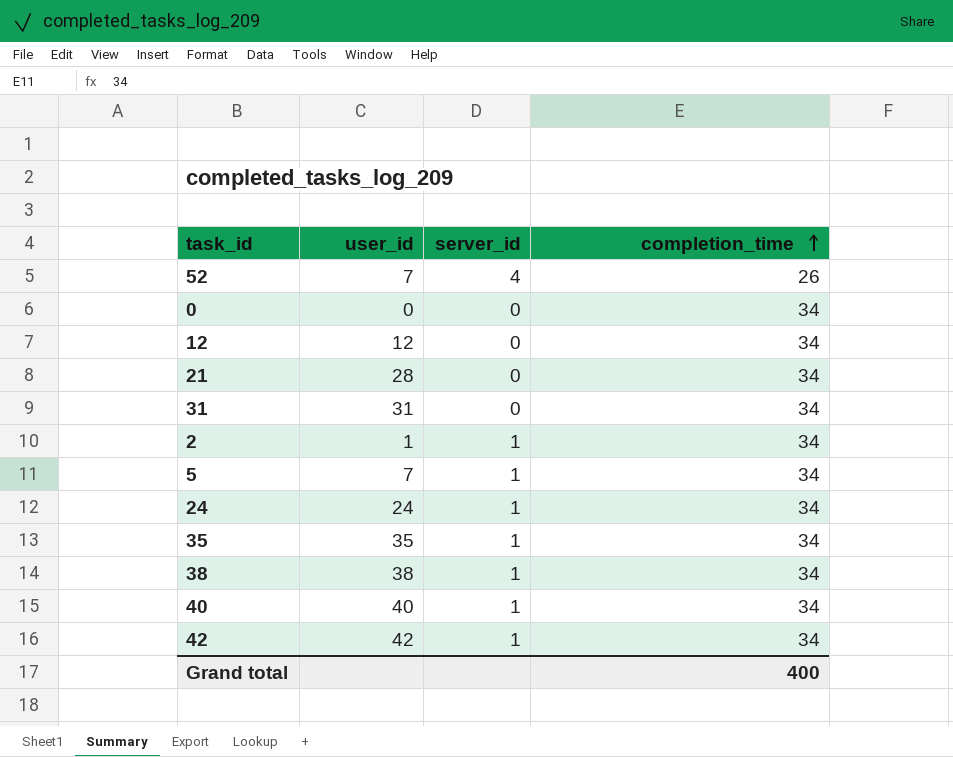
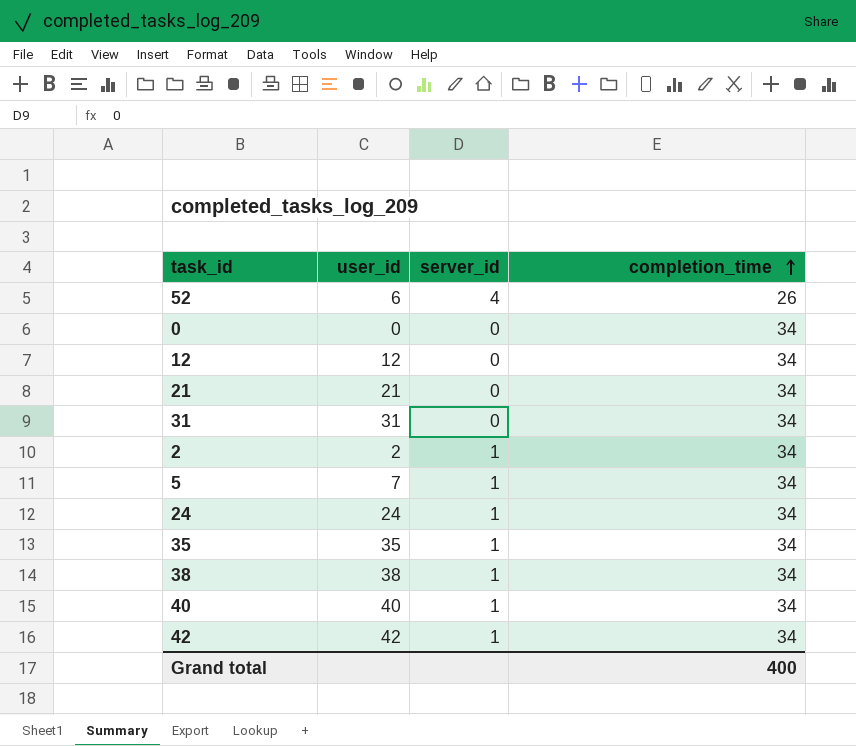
52 | user_id: 7 -> 6
21 | user_id: 28 -> 21
2 | user_id: 1 -> 2

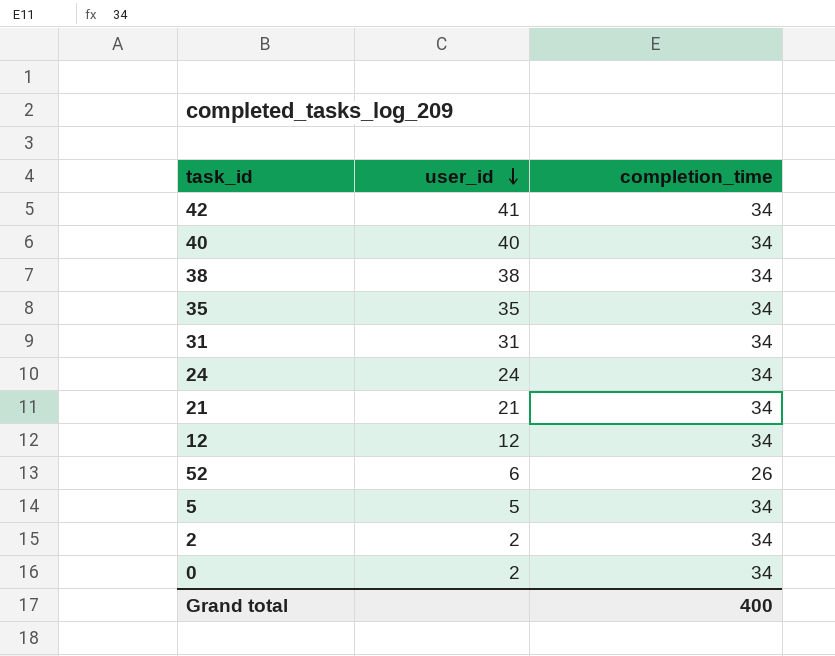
row order: completion_time ascending -> user_id descending
column server_id | position: 3 -> none
42 | user_id: 42 -> 41
5 | user_id: 7 -> 5
0 | user_id: 0 -> 2

